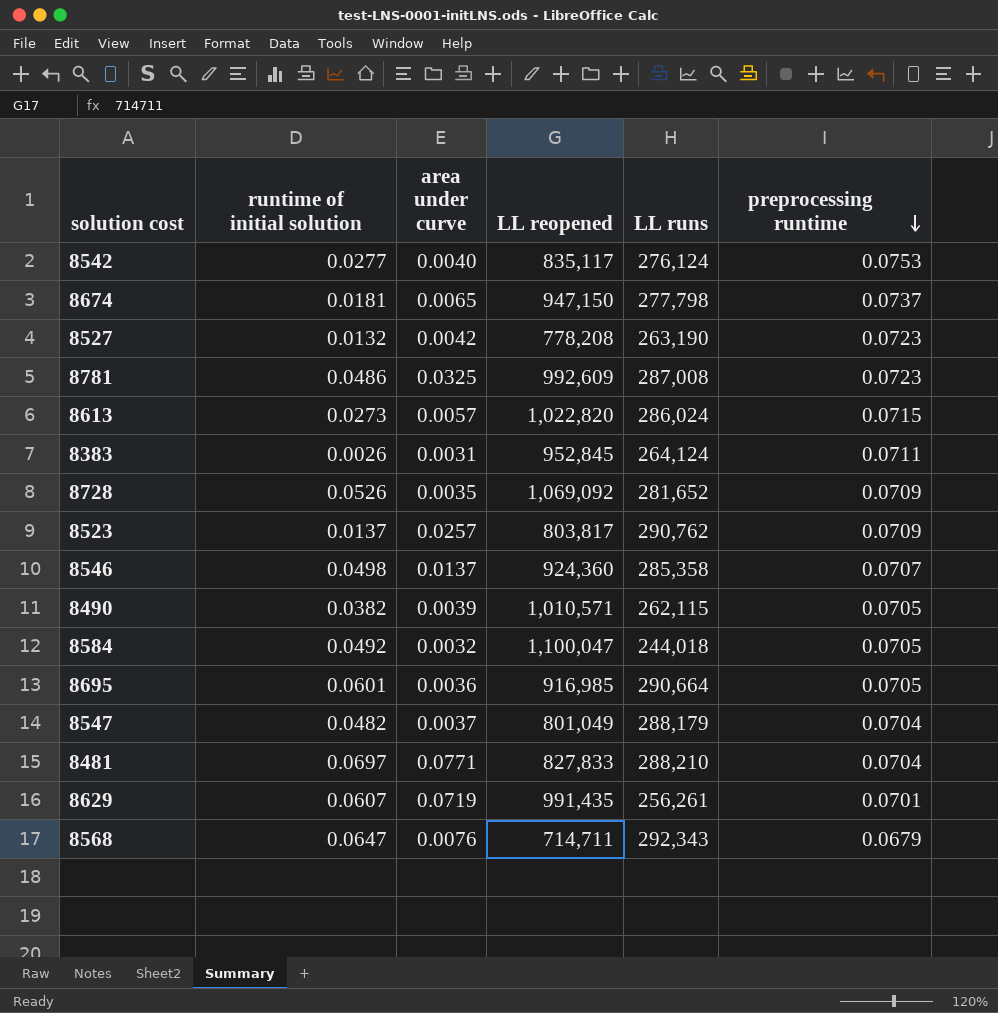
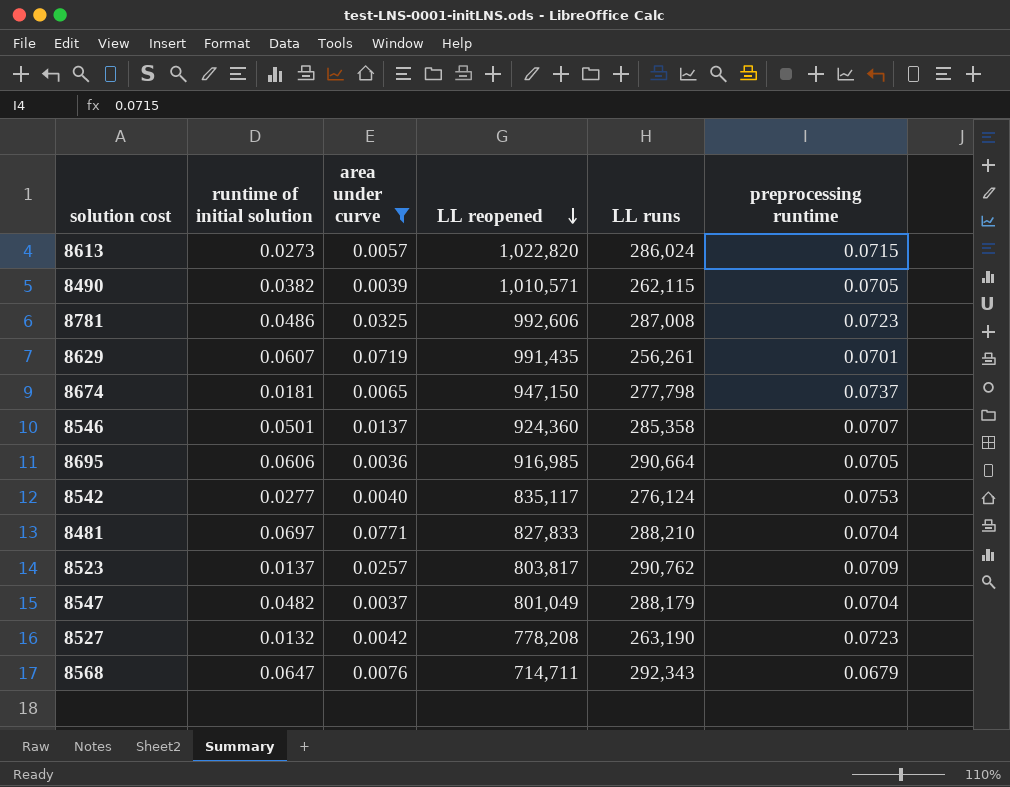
filter: none -> area under curve >= 0.0036
row order: preprocessing runtime descending -> LL reopened descending
8781 | LL reopened: 992,609 -> 992,606
8546 | runtime of initial solution: 0.0498 -> 0.0501
8695 | runtime of initial solution: 0.0601 -> 0.0606

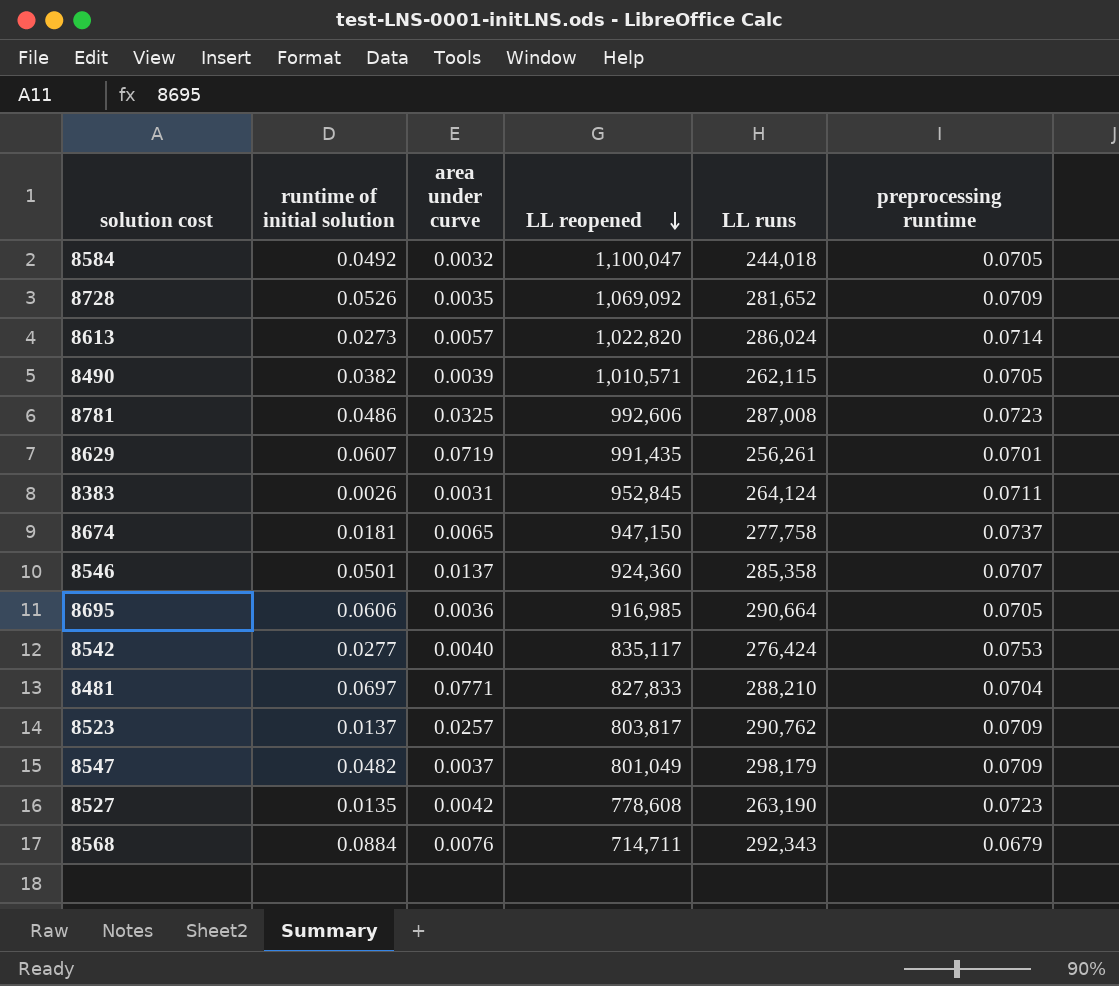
filter: area under curve >= 0.0036 -> none
8613 | preprocessing runtime: 0.0715 -> 0.0714
8674 | LL runs: 277,798 -> 277,758
8542 | LL runs: 276,124 -> 276,424
8547 | LL runs: 288,179 -> 298,179
8547 | preprocessing runtime: 0.0704 -> 0.0709
8527 | runtime of initial solution: 0.0132 -> 0.0135
8527 | LL reopened: 778,208 -> 778,608
8568 | runtime of initial solution: 0.0647 -> 0.0884

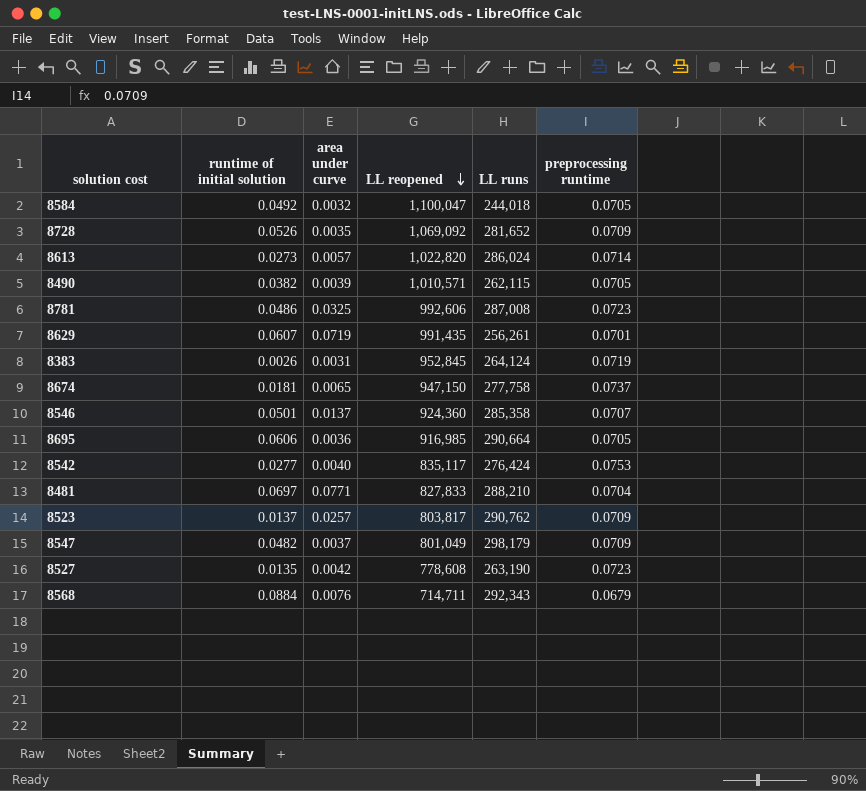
8383 | preprocessing runtime: 0.0711 -> 0.0719

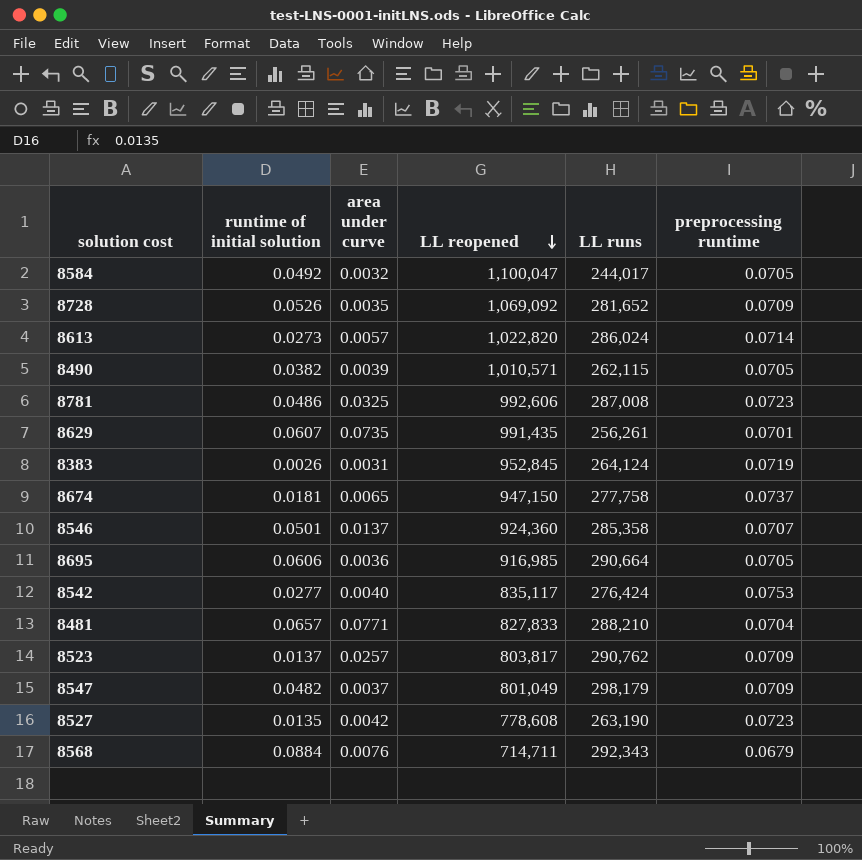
8584 | LL runs: 244,018 -> 244,017
8629 | area under curve: 0.0719 -> 0.0735
8481 | runtime of initial solution: 0.0697 -> 0.0657

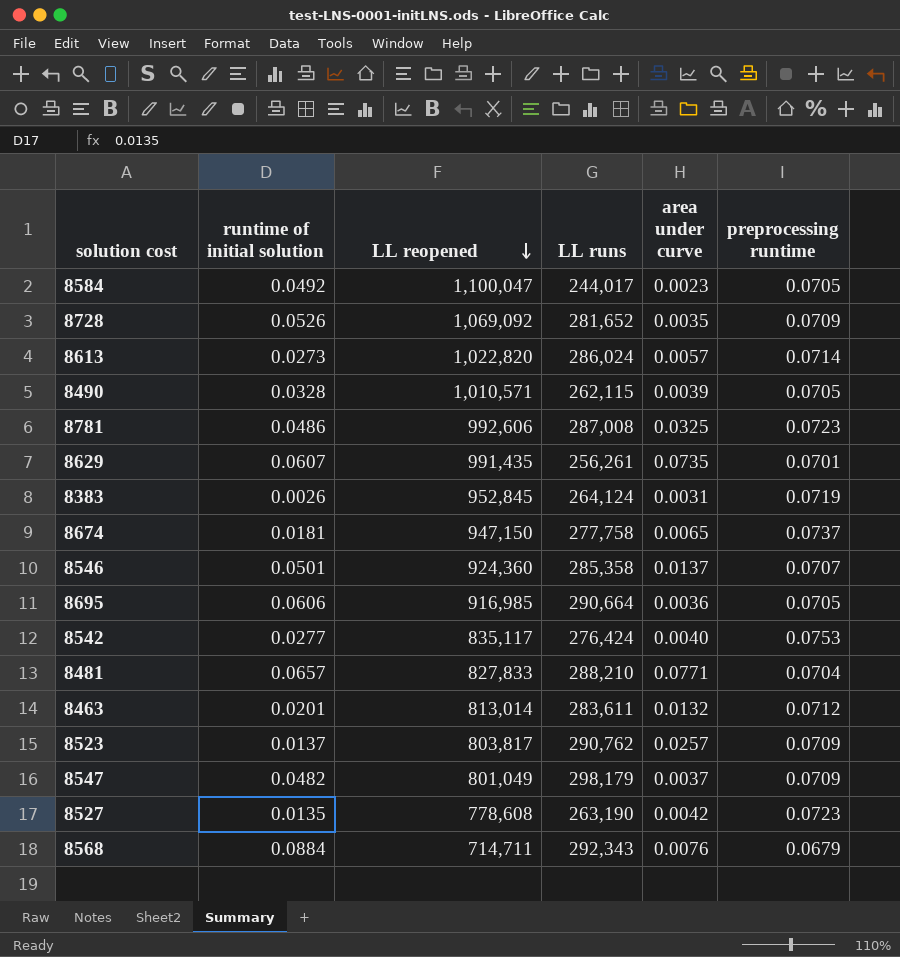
column area under curve | position: 3 -> 5
8584 | area under curve: 0.0032 -> 0.0023
8490 | runtime of initial solution: 0.0382 -> 0.0328
row 8463: none -> 0.0201 | 813,014 | 283,611 | 0.0132 | 0.0712

